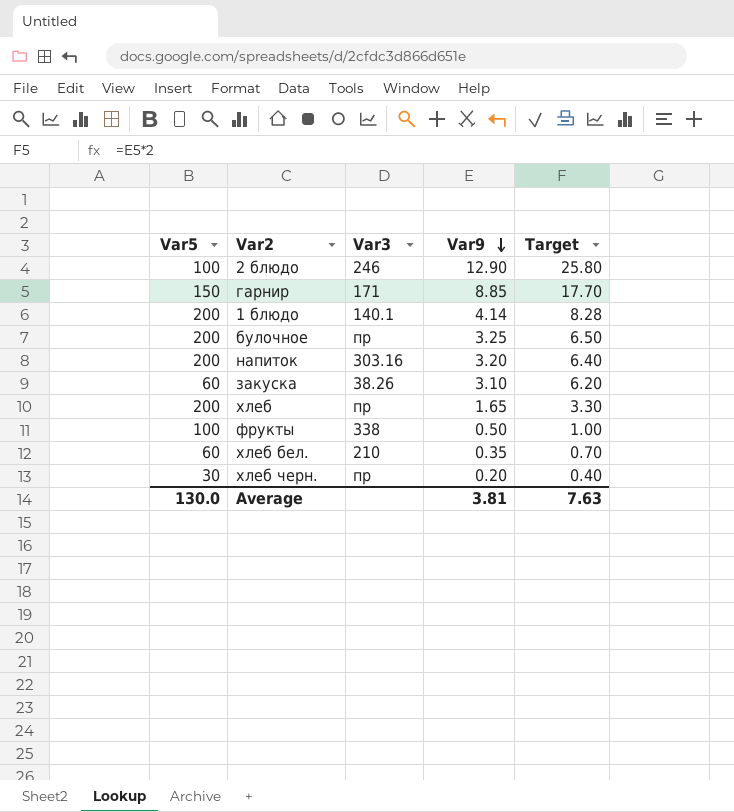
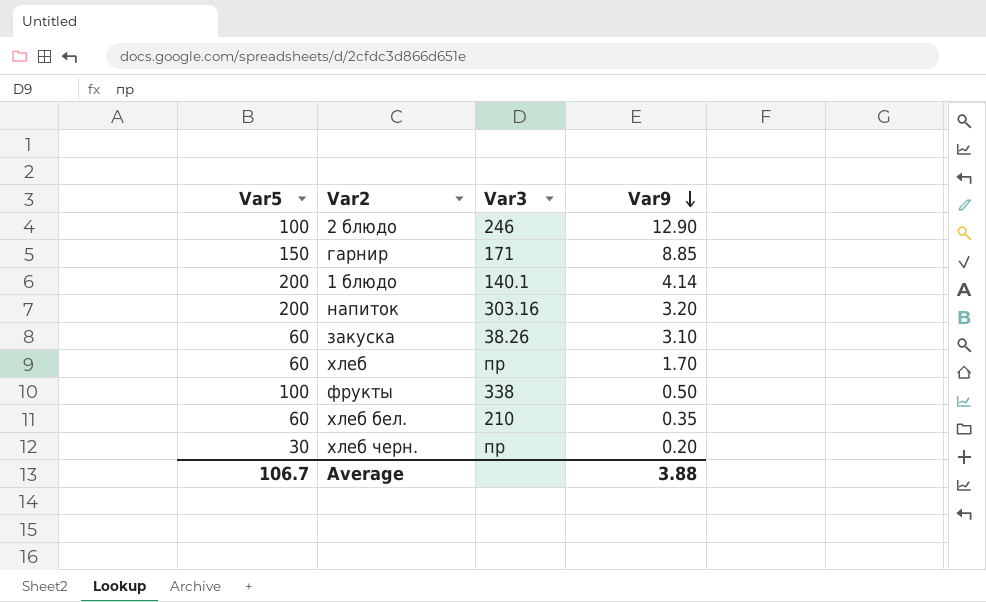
column Target | formula: [Var9] * 2 -> none
row булочное: 200 | пр | 3.25 | 6.50 -> none
хлеб | Var5: 200 -> 60
хлеб | Var9: 1.65 -> 1.70
Average | Var5: 130.0 -> 106.7
Average | Var9: 3.81 -> 3.88

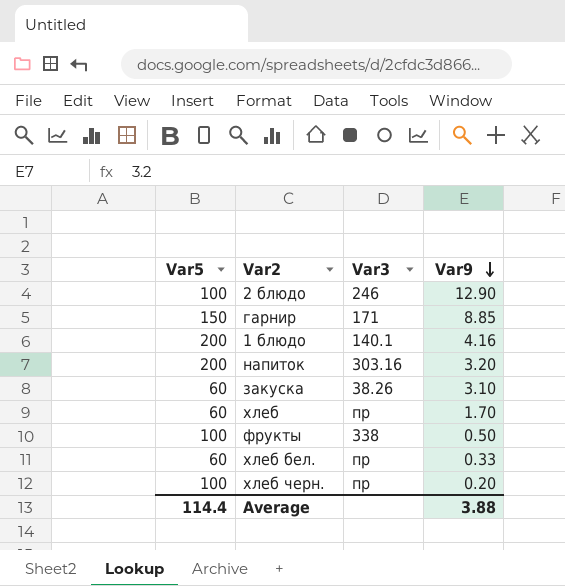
1 блюдо | Var9: 4.14 -> 4.16
хлеб бел. | Var3: 210 -> пр
хлеб бел. | Var9: 0.35 -> 0.33
хлеб черн. | Var5: 30 -> 100
Average | Var5: 106.7 -> 114.4

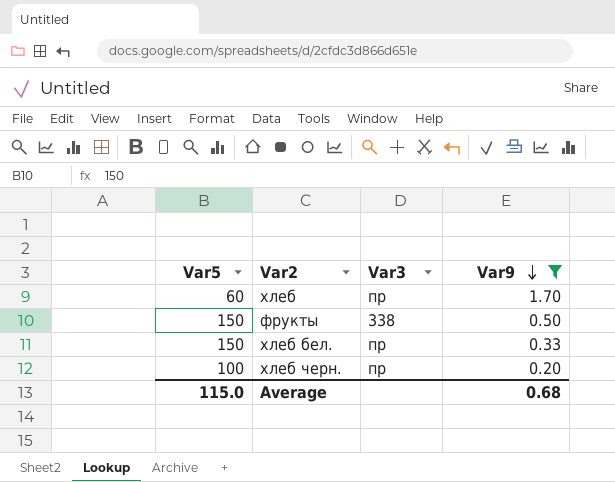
filter: none -> Var9 <= 1.70
фрукты | Var5: 100 -> 150
хлеб бел. | Var5: 60 -> 150
Average | Var5: 114.4 -> 115.0
Average | Var9: 3.88 -> 0.68

